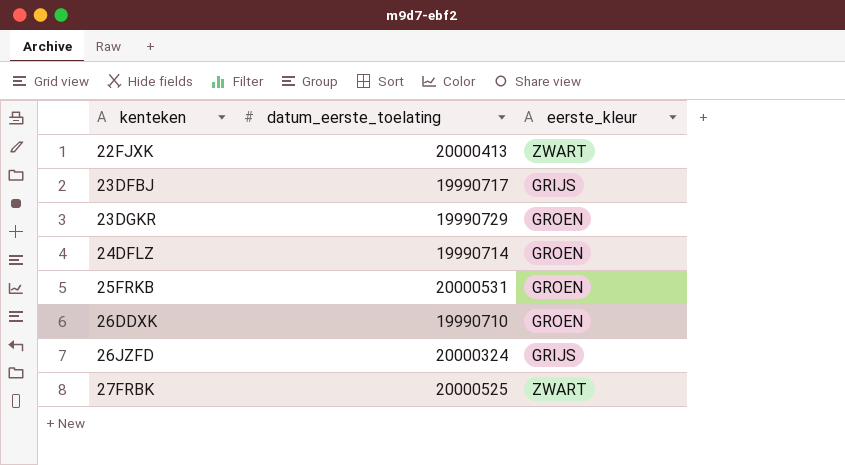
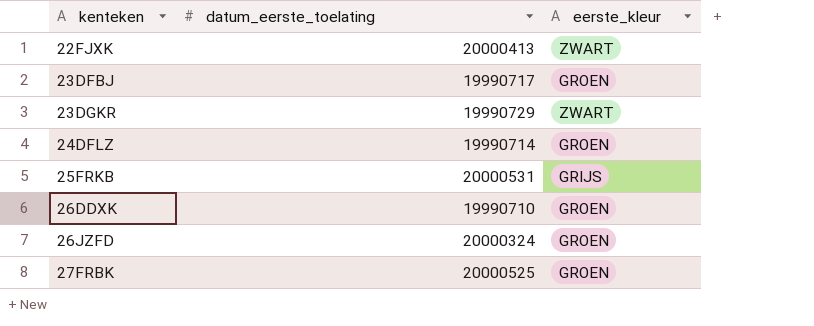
23DFBJ | eerste_kleur: GRIJS -> GROEN
23DGKR | eerste_kleur: GROEN -> ZWART
25FRKB | eerste_kleur: GROEN -> GRIJS
26JZFD | eerste_kleur: GRIJS -> GROEN
27FRBK | eerste_kleur: ZWART -> GROEN

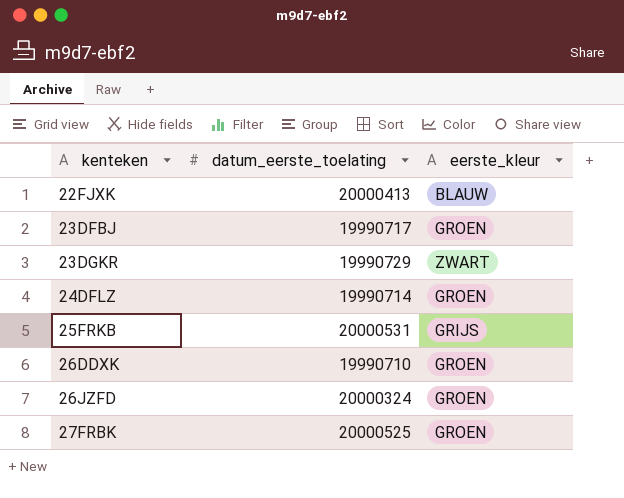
22FJXK | eerste_kleur: ZWART -> BLAUW

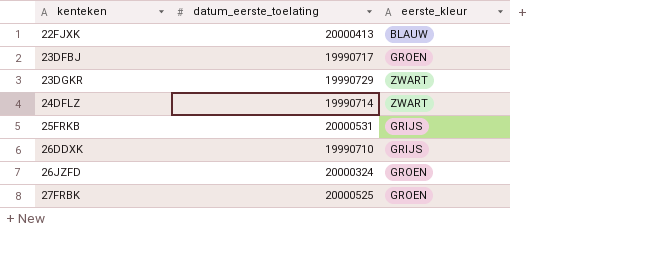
24DFLZ | eerste_kleur: GROEN -> ZWART
26DDXK | eerste_kleur: GROEN -> GRIJS

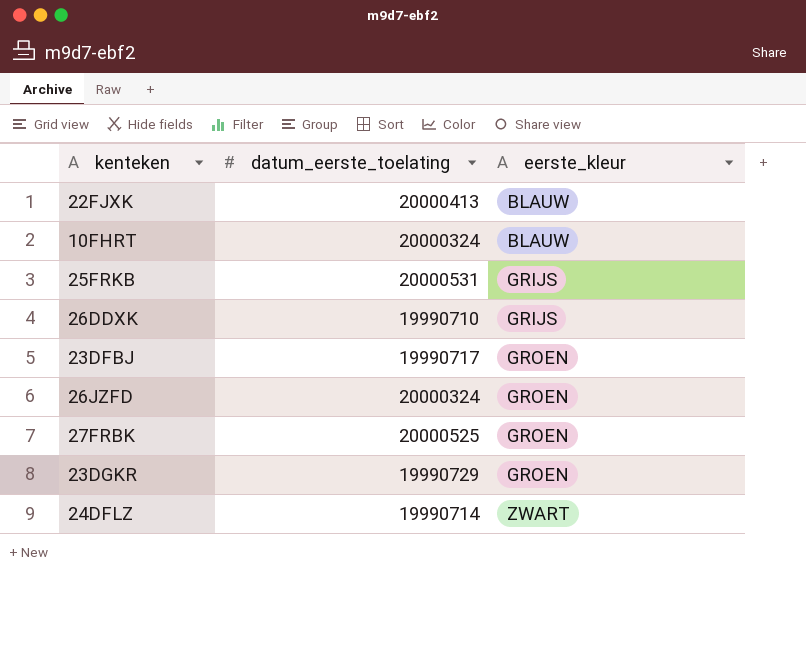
row order: kenteken ascending -> eerste_kleur ascending
row 10FHRT: none -> 20000324 | BLAUW
23DGKR | eerste_kleur: ZWART -> GROEN

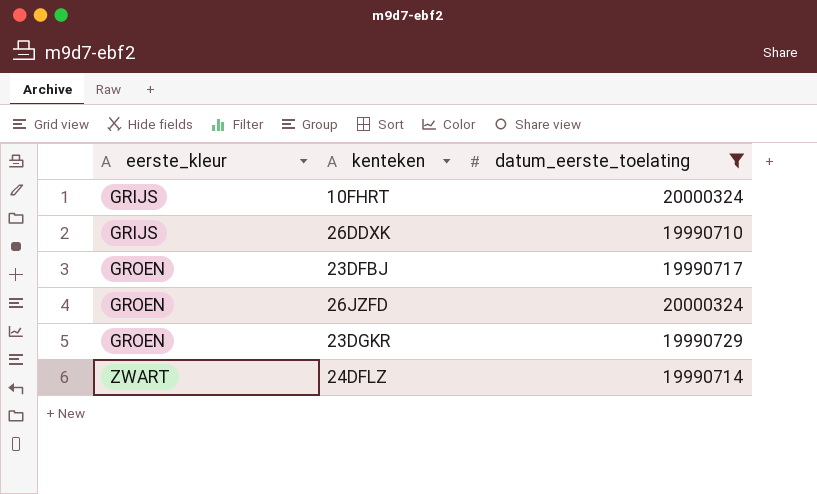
filter: none -> datum_eerste_toelating <= 20000324
column eerste_kleur | position: 3 -> 1
10FHRT | eerste_kleur: BLAUW -> GRIJS

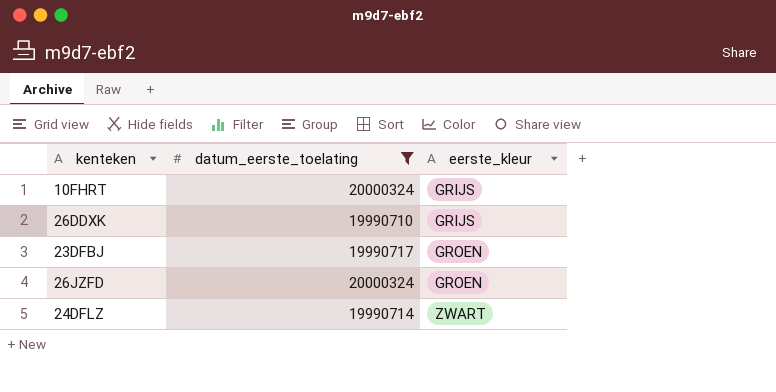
column eerste_kleur | position: 1 -> 3
row 23DGKR: GROEN | 19990729 -> none

